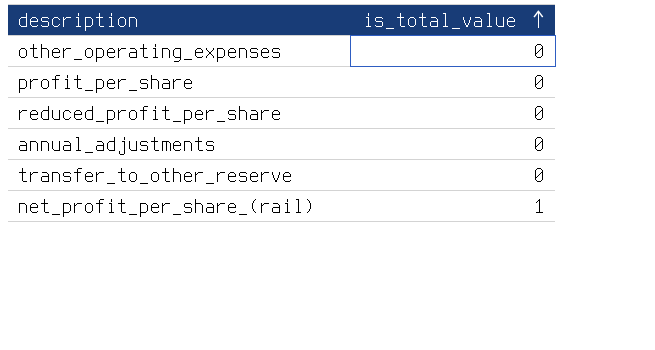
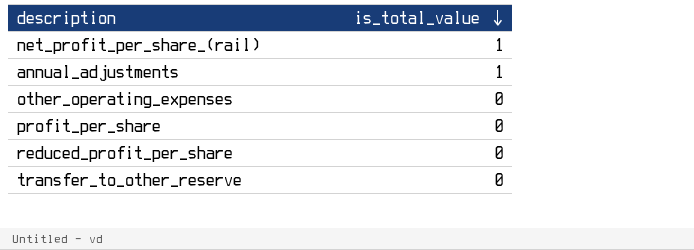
row order: is_total_value ascending -> is_total_value descending
annual_adjustments | is_total_value: 0 -> 1

